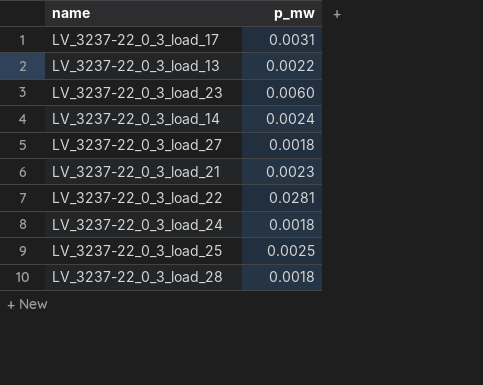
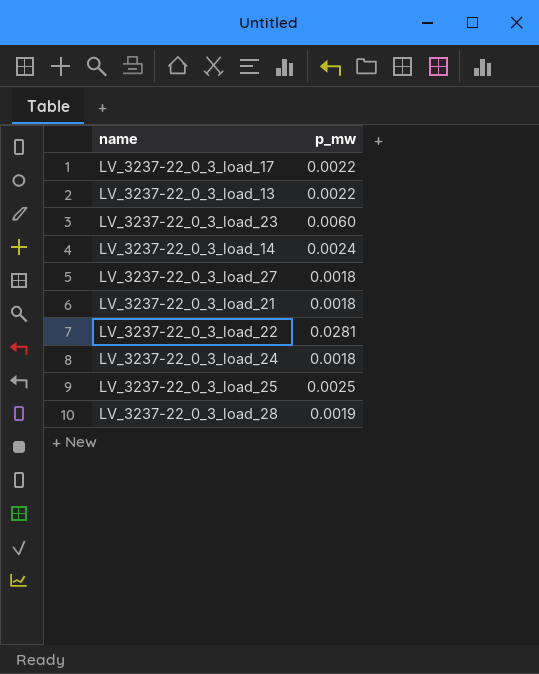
LV_3237-22_0_3_load_17 | p_mw: 0.0031 -> 0.0022
LV_3237-22_0_3_load_21 | p_mw: 0.0023 -> 0.0018
LV_3237-22_0_3_load_28 | p_mw: 0.0018 -> 0.0019

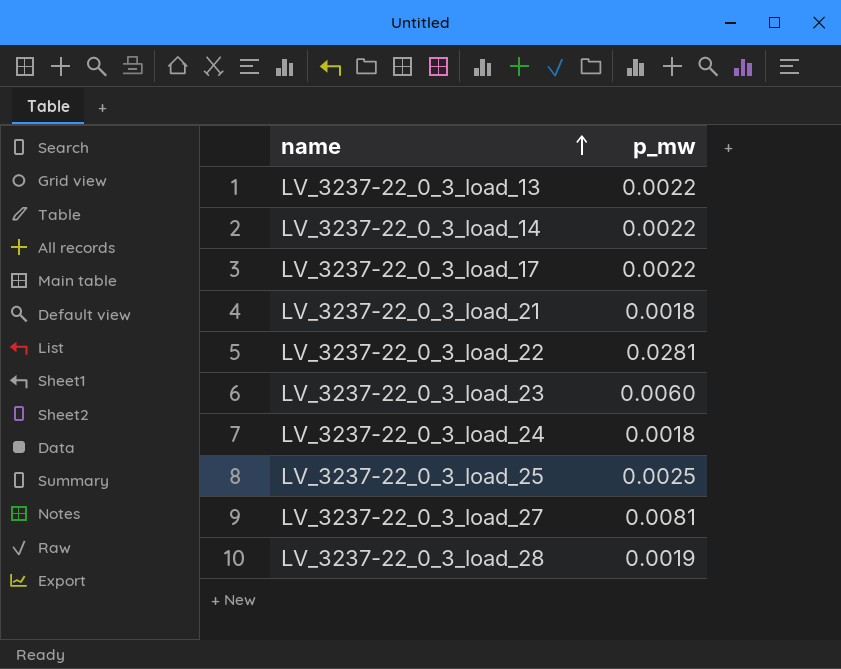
row order: none -> name ascending
LV_3237-22_0_3_load_14 | p_mw: 0.0024 -> 0.0022
LV_3237-22_0_3_load_27 | p_mw: 0.0018 -> 0.0081

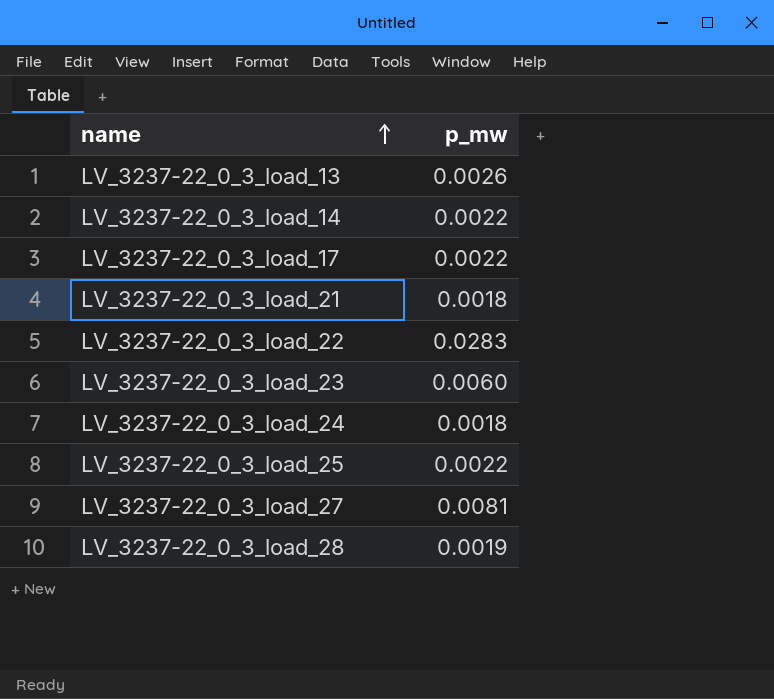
LV_3237-22_0_3_load_13 | p_mw: 0.0022 -> 0.0026
LV_3237-22_0_3_load_22 | p_mw: 0.0281 -> 0.0283
LV_3237-22_0_3_load_25 | p_mw: 0.0025 -> 0.0022

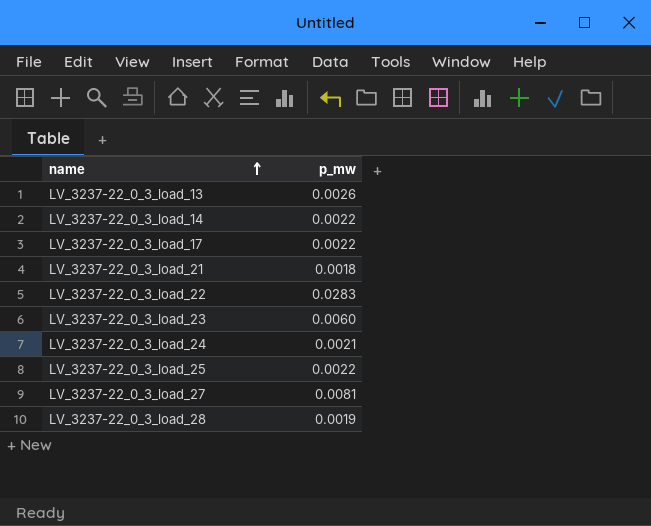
LV_3237-22_0_3_load_24 | p_mw: 0.0018 -> 0.0021

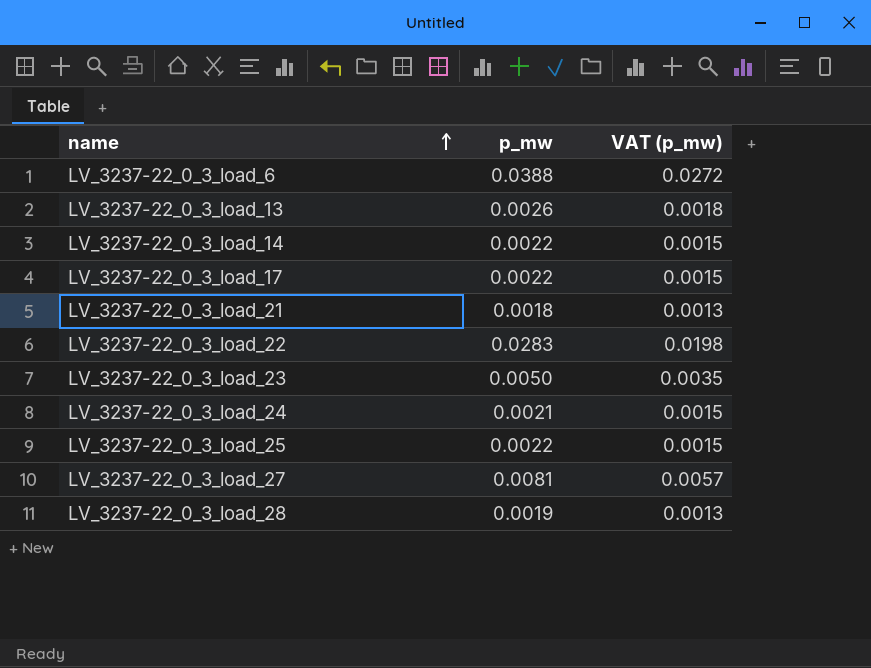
column VAT (p_mw) | formula: none -> [p_mw] * 0.7
row LV_3237-22_0_3_load_6: none -> 0.0388 | 0.0272
LV_3237-22_0_3_load_23 | p_mw: 0.0060 -> 0.0050

